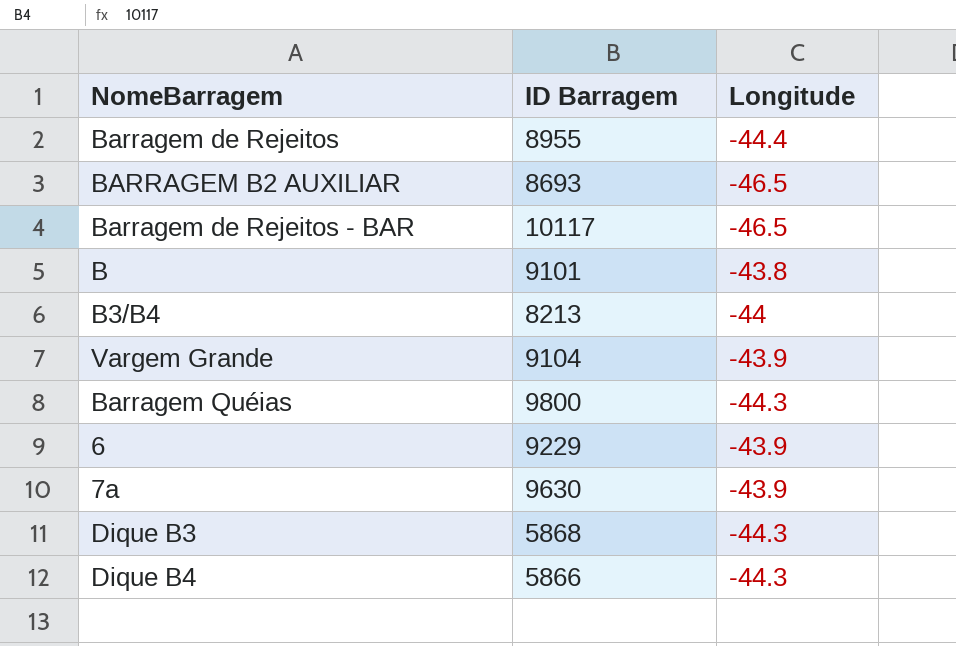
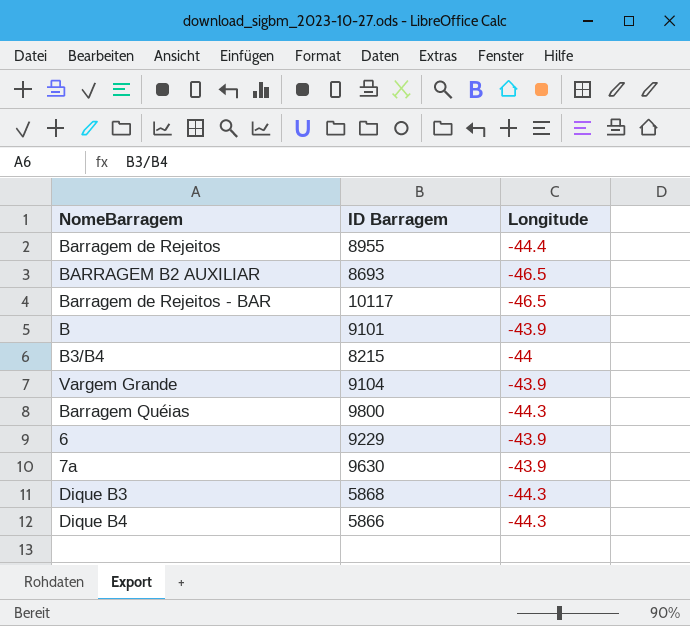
B | Longitude: -43.8 -> -43.9
B3/B4 | ID Barragem: 8213 -> 8215

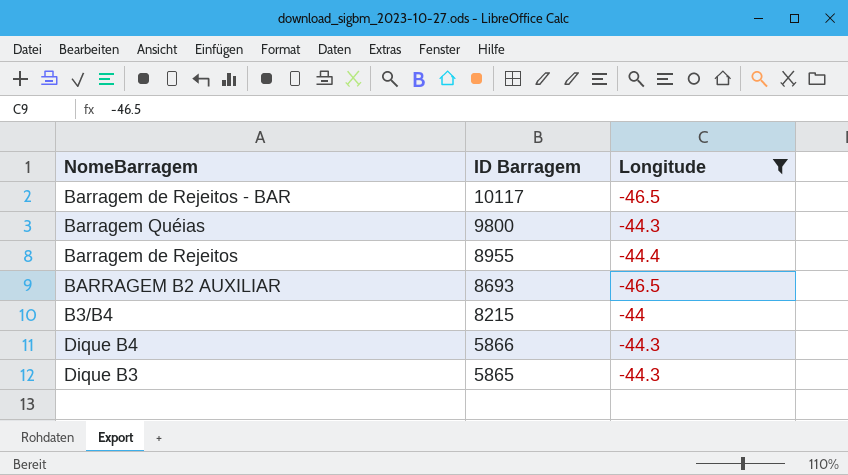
filter: none -> Longitude != -43.9
row order: none -> ID Barragem descending
Dique B3 | ID Barragem: 5868 -> 5865

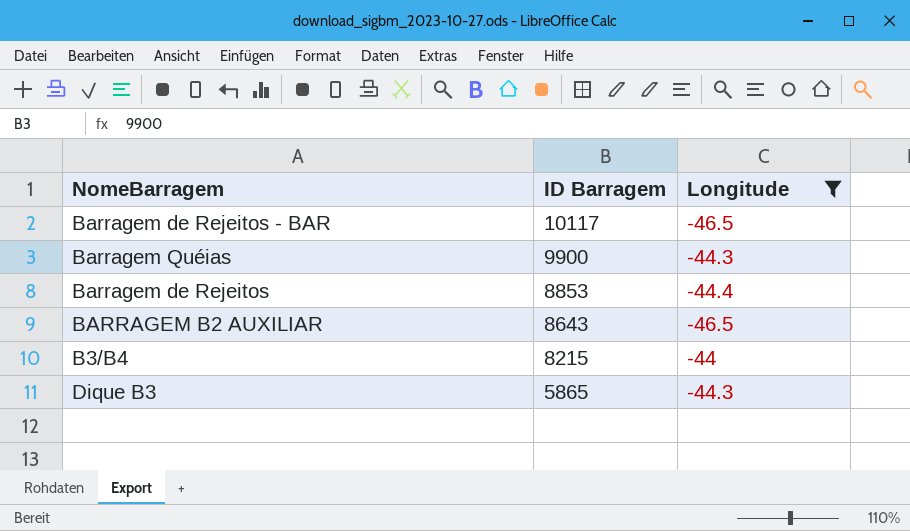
row Dique B4: 5866 | -44.3 -> none
Barragem Quéias | ID Barragem: 9800 -> 9900
Barragem de Rejeitos | ID Barragem: 8955 -> 8853
BARRAGEM B2 AUXILIAR | ID Barragem: 8693 -> 8643

